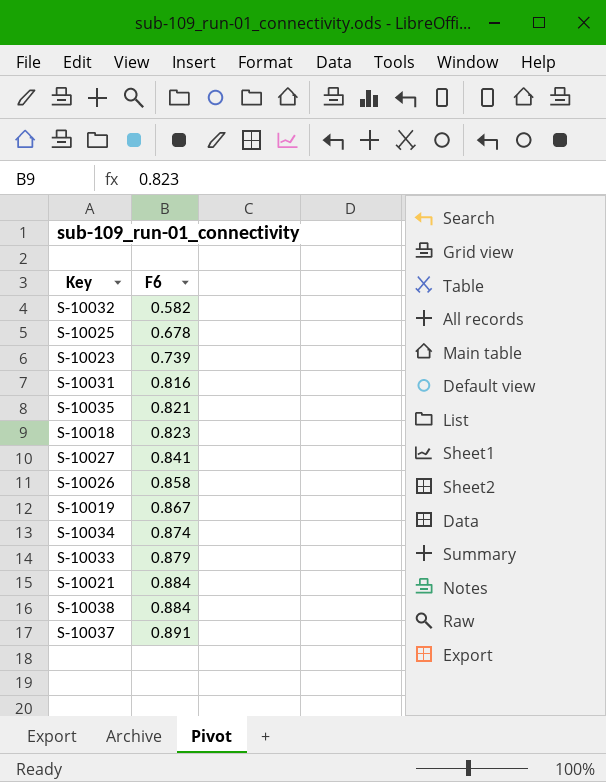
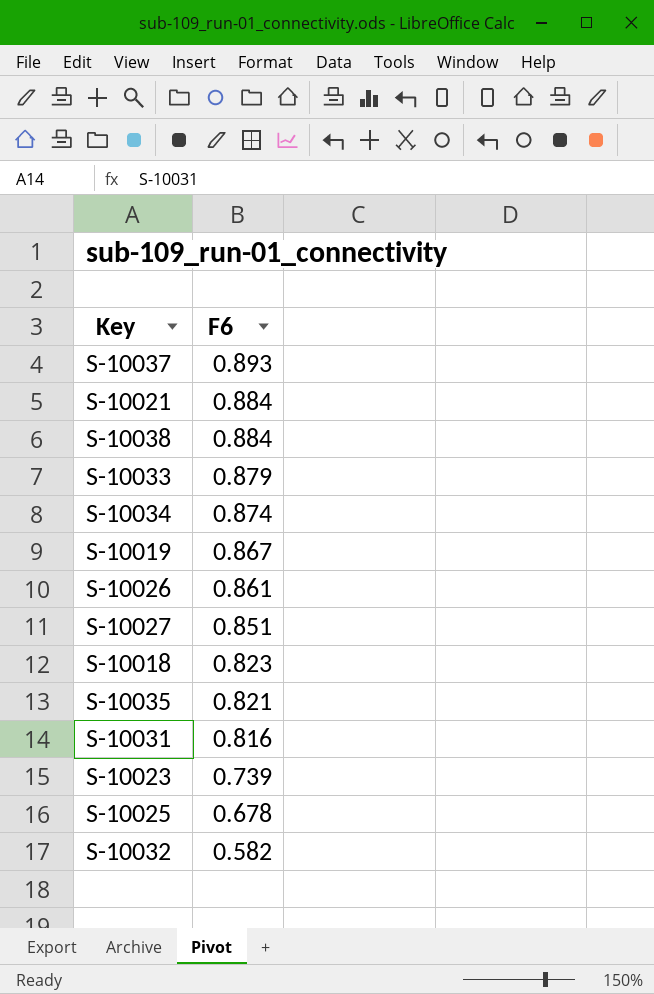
row order: F6 ascending -> F6 descending
S-10037 | F6: 0.891 -> 0.893
S-10026 | F6: 0.858 -> 0.861
S-10027 | F6: 0.841 -> 0.851

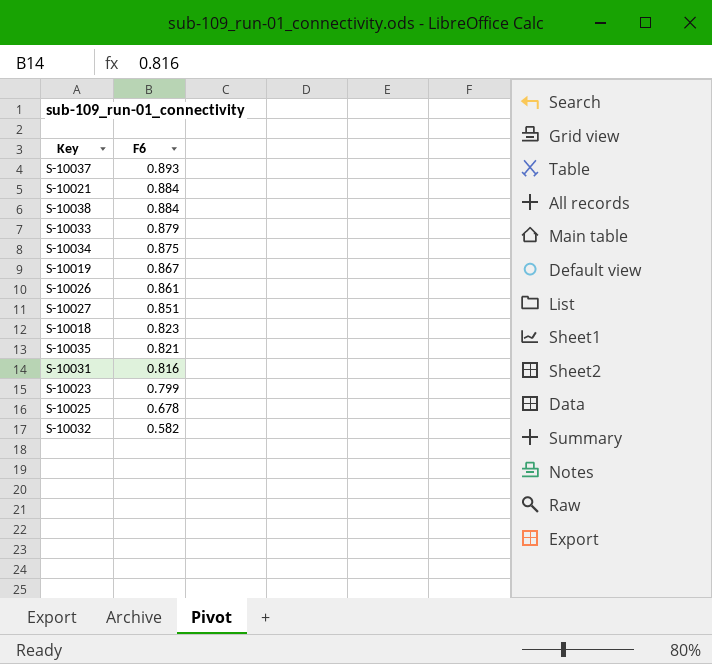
S-10034 | F6: 0.874 -> 0.875
S-10023 | F6: 0.739 -> 0.799

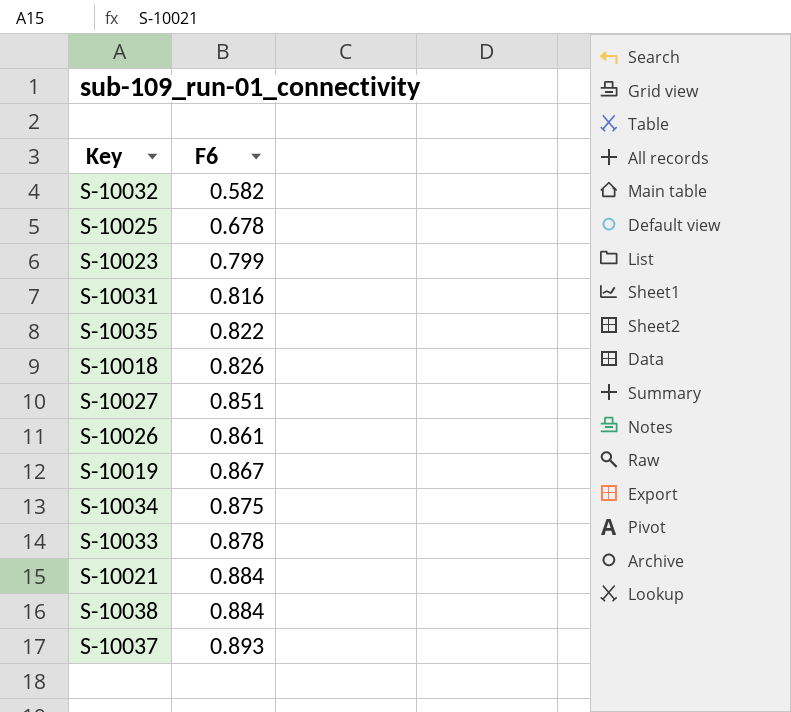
row order: F6 descending -> F6 ascending
S-10035 | F6: 0.821 -> 0.822
S-10018 | F6: 0.823 -> 0.826
S-10033 | F6: 0.879 -> 0.878

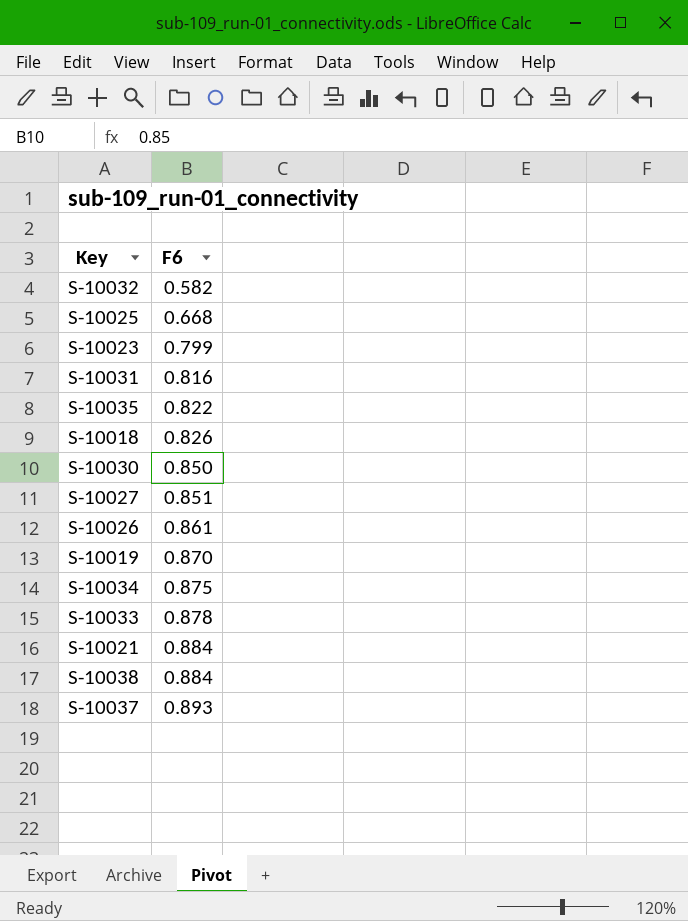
S-10025 | F6: 0.678 -> 0.668
row S-10030: none -> 0.850
S-10019 | F6: 0.867 -> 0.870

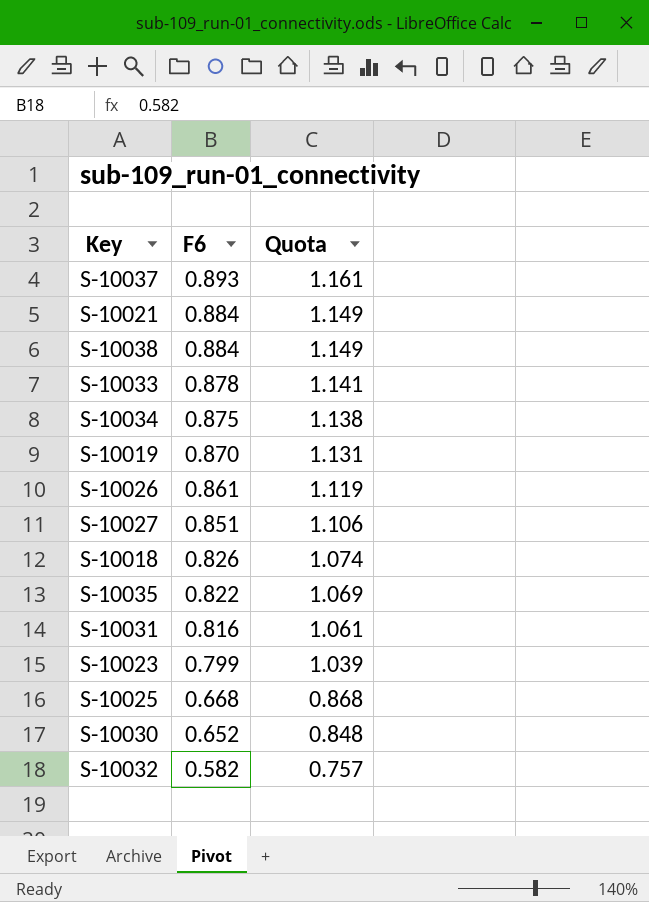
row order: F6 ascending -> F6 descending
column Quota | formula: none -> [F6] * 1.3
S-10030 | F6: 0.850 -> 0.652

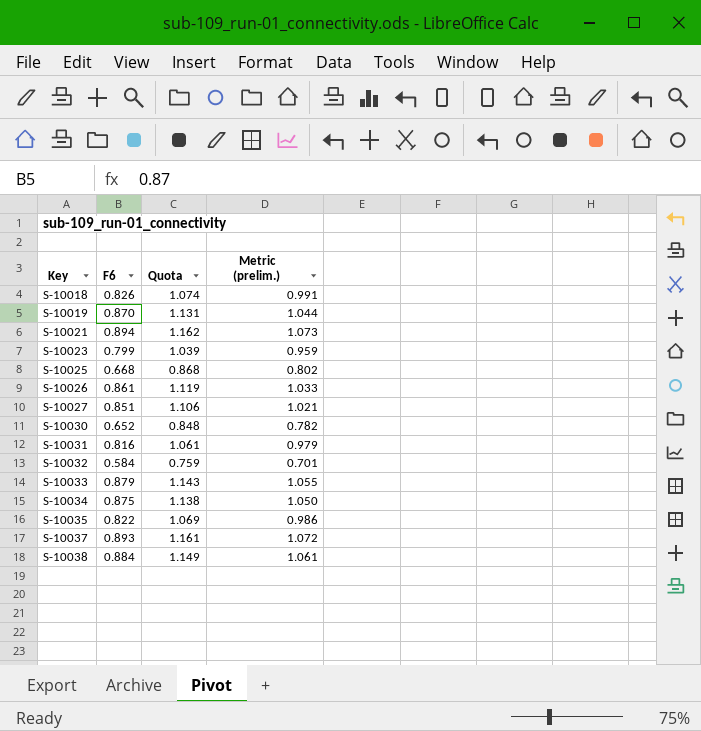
row order: F6 descending -> Key ascending
column Metric (prelim.) | formula: none -> [F6] * 1.2
S-10021 | F6: 0.884 -> 0.894
S-10021 | Quota: 1.149 -> 1.162
S-10032 | F6: 0.582 -> 0.584
S-10032 | Quota: 0.757 -> 0.759
S-10033 | F6: 0.878 -> 0.879
S-10033 | Quota: 1.141 -> 1.143

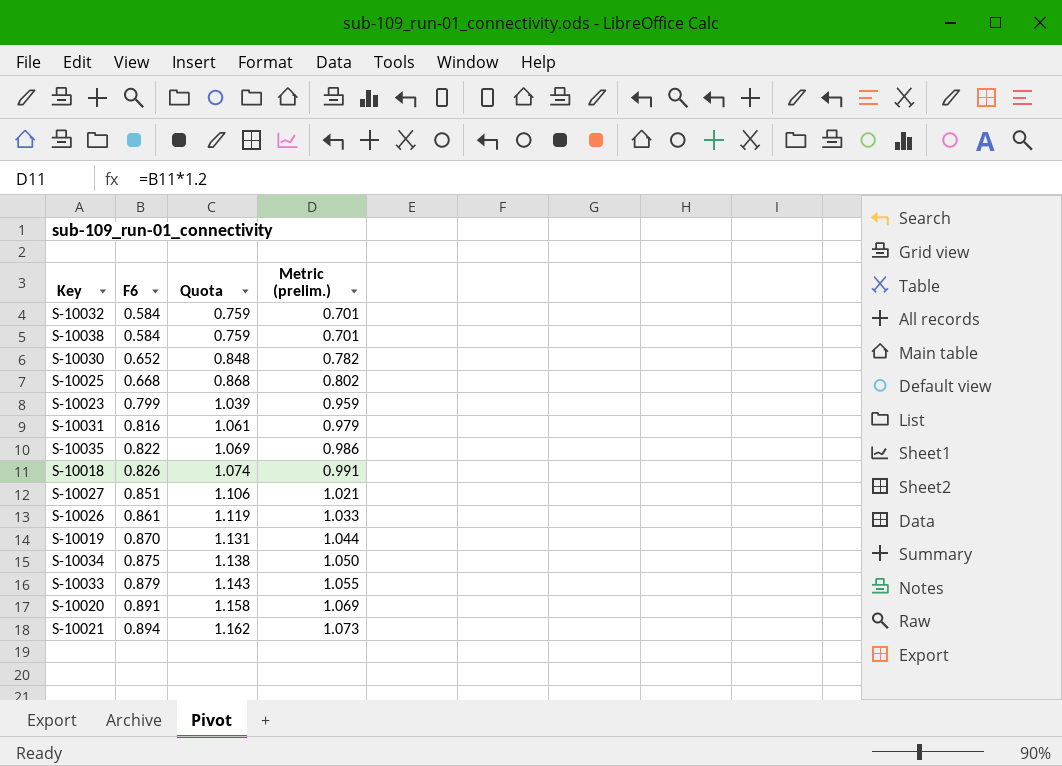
row order: Key ascending -> F6 ascending
row S-10037: 0.893 | 1.161 | 1.072 -> none
S-10038 | F6: 0.884 -> 0.584
S-10038 | Quota: 1.149 -> 0.759
S-10038 | Metric (prelim.): 1.061 -> 0.701
row S-10020: none -> 0.891 | 1.158 | 1.069

